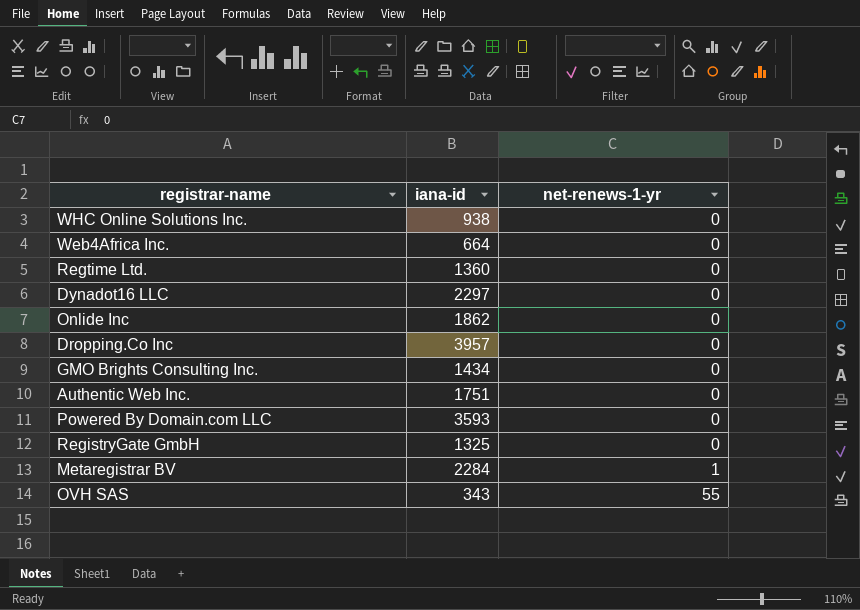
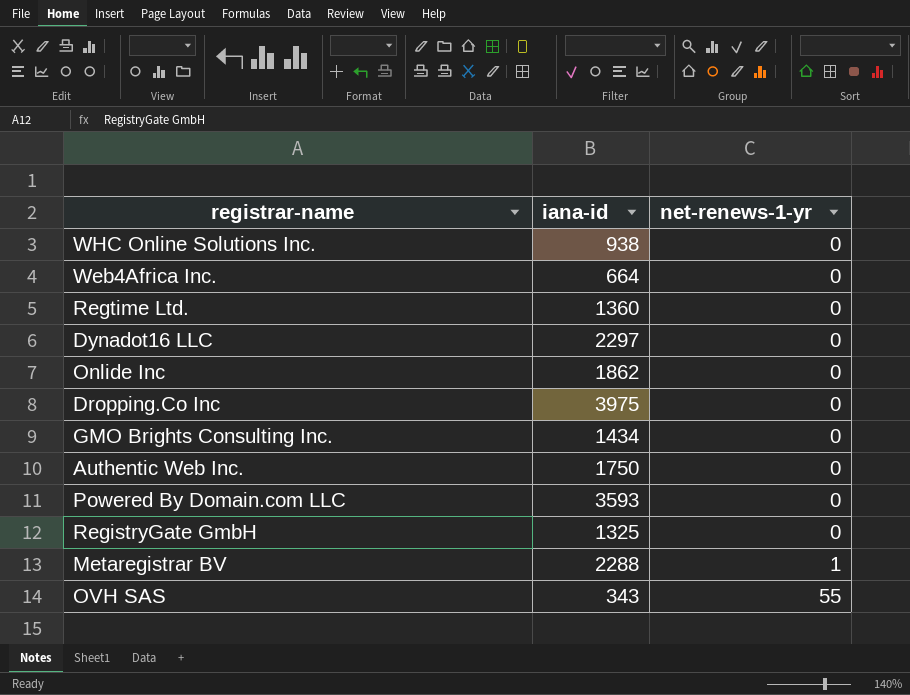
Dropping.Co Inc | iana-id: 3957 -> 3975
Authentic Web Inc. | iana-id: 1751 -> 1750
Metaregistrar BV | iana-id: 2284 -> 2288

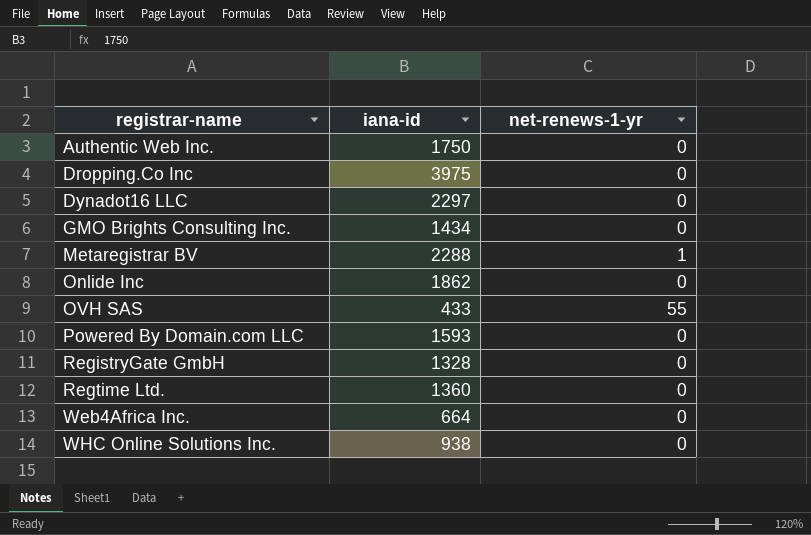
row order: net-renews-1-yr ascending -> registrar-name ascending
OVH SAS | iana-id: 343 -> 433
Powered By Domain.com LLC | iana-id: 3593 -> 1593
RegistryGate GmbH | iana-id: 1325 -> 1328

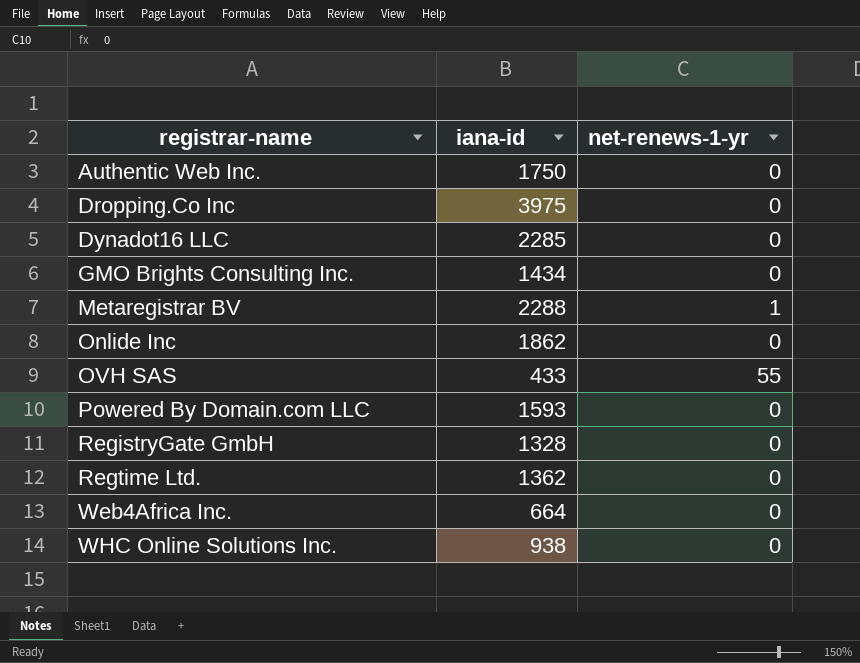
Dynadot16 LLC | iana-id: 2297 -> 2285
Regtime Ltd. | iana-id: 1360 -> 1362

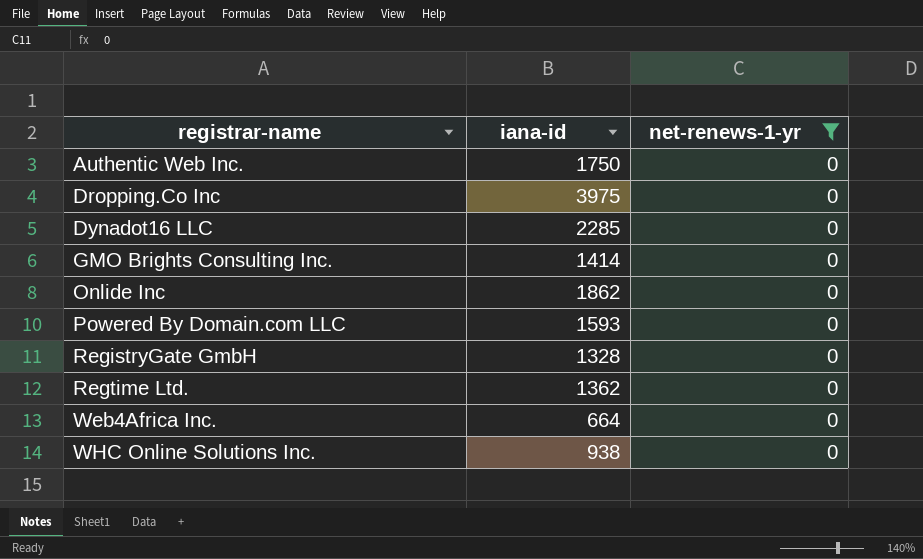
filter: none -> net-renews-1-yr = 0
GMO Brights Consulting Inc. | iana-id: 1434 -> 1414

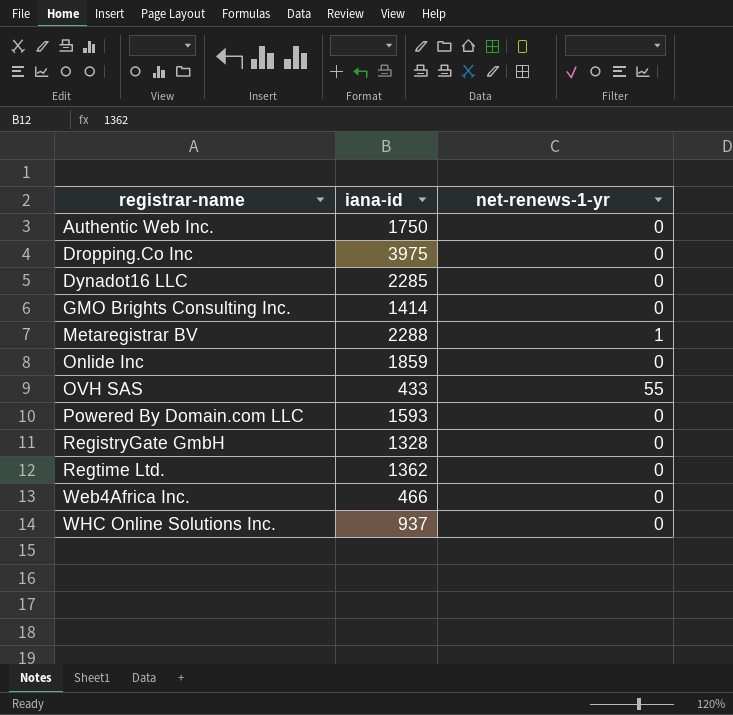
filter: net-renews-1-yr = 0 -> none
Onlide Inc | iana-id: 1862 -> 1859
Web4Africa Inc. | iana-id: 664 -> 466
WHC Online Solutions Inc. | iana-id: 938 -> 937

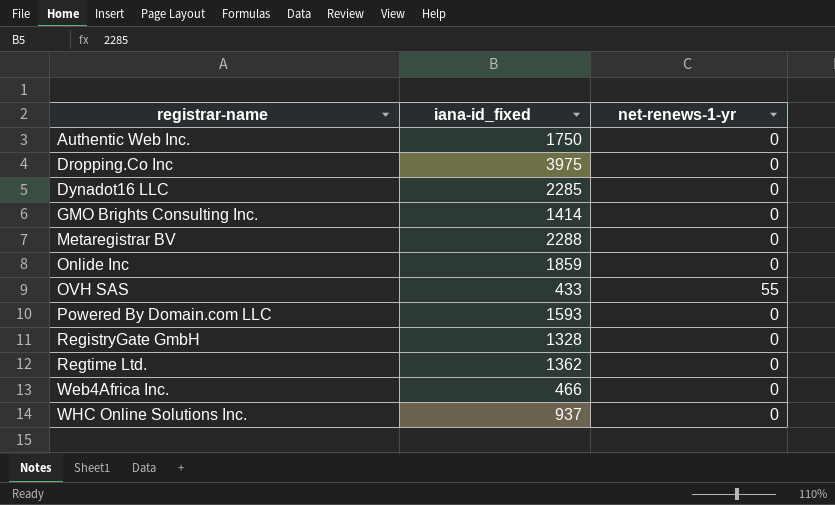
column name: iana-id -> iana-id_fixed
Metaregistrar BV | net-renews-1-yr: 1 -> 0

